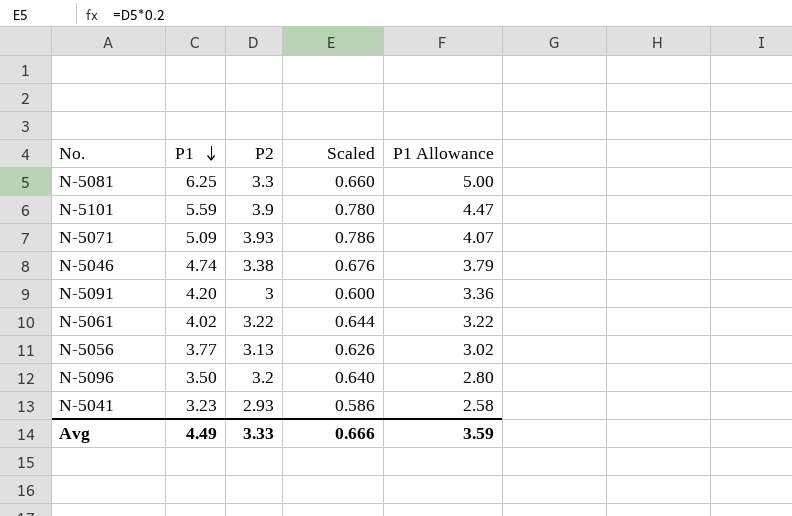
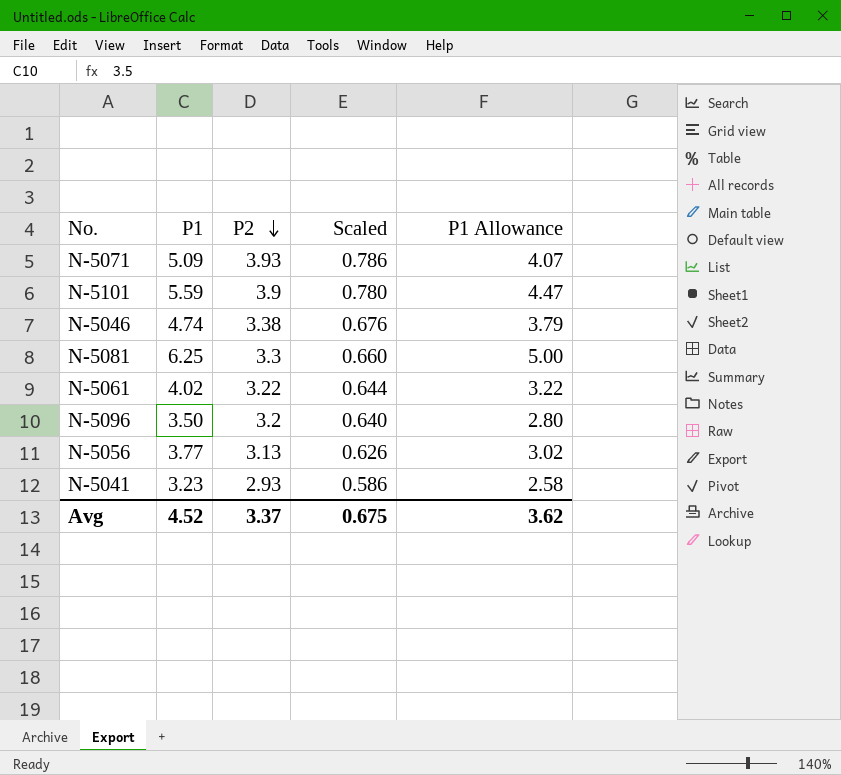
row order: P1 descending -> P2 descending
row N-5091: 4.20 | 3 | 0.600 | 3.36 -> none
Avg | P1: 4.49 -> 4.52
Avg | P2: 3.33 -> 3.37
Avg | Scaled: 0.666 -> 0.675
Avg | P1 Allowance: 3.59 -> 3.62

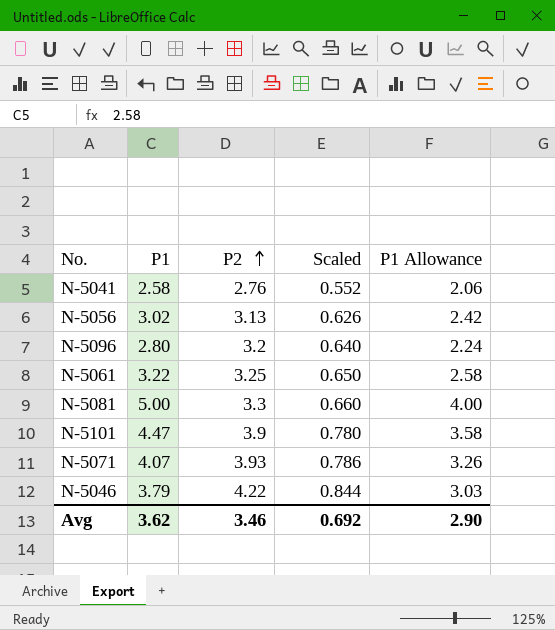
row order: P2 descending -> P2 ascending
N-5041 | P1: 3.23 -> 2.58
N-5041 | P2: 2.93 -> 2.76
N-5041 | Scaled: 0.586 -> 0.552
N-5041 | P1 Allowance: 2.58 -> 2.06
N-5056 | P1: 3.77 -> 3.02
N-5056 | P1 Allowance: 3.02 -> 2.42
N-5096 | P1: 3.50 -> 2.80
N-5096 | P1 Allowance: 2.80 -> 2.24
N-5061 | P1: 4.02 -> 3.22
N-5061 | P2: 3.22 -> 3.25
N-5061 | Scaled: 0.644 -> 0.650
N-5061 | P1 Allowance: 3.22 -> 2.58
N-5081 | P1: 6.25 -> 5.00
N-5081 | P1 Allowance: 5.00 -> 4.00
N-5101 | P1: 5.59 -> 4.47
N-5101 | P1 Allowance: 4.47 -> 3.58
N-5071 | P1: 5.09 -> 4.07
N-5071 | P1 Allowance: 4.07 -> 3.26
N-5046 | P1: 4.74 -> 3.79
N-5046 | P2: 3.38 -> 4.22
N-5046 | Scaled: 0.676 -> 0.844
N-5046 | P1 Allowance: 3.79 -> 3.03
Avg | P1: 4.52 -> 3.62
Avg | P2: 3.37 -> 3.46
Avg | Scaled: 0.675 -> 0.692
Avg | P1 Allowance: 3.62 -> 2.90

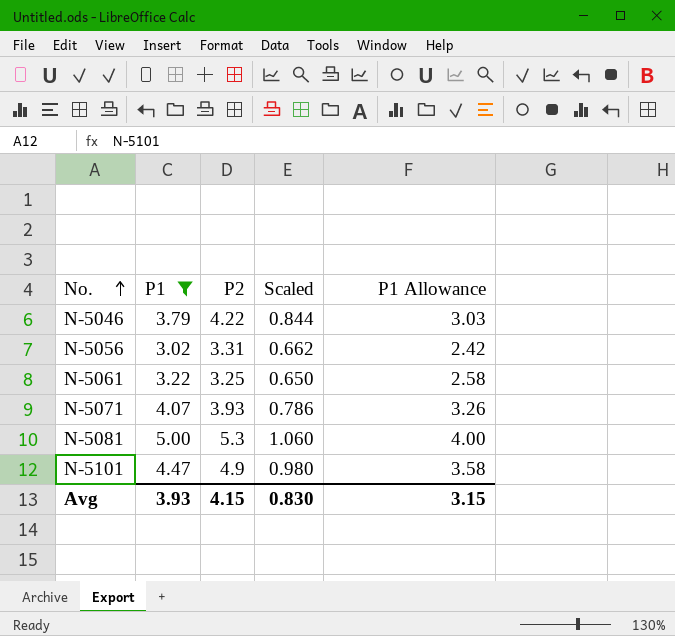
filter: none -> P1 >= 3.02
row order: P2 ascending -> No. ascending
N-5056 | P2: 3.13 -> 3.31
N-5056 | Scaled: 0.626 -> 0.662
N-5081 | P2: 3.3 -> 5.3
N-5081 | Scaled: 0.660 -> 1.060
N-5101 | P2: 3.9 -> 4.9
N-5101 | Scaled: 0.780 -> 0.980
Avg | P1: 3.62 -> 3.93
Avg | P2: 3.46 -> 4.15
Avg | Scaled: 0.692 -> 0.830
Avg | P1 Allowance: 2.90 -> 3.15

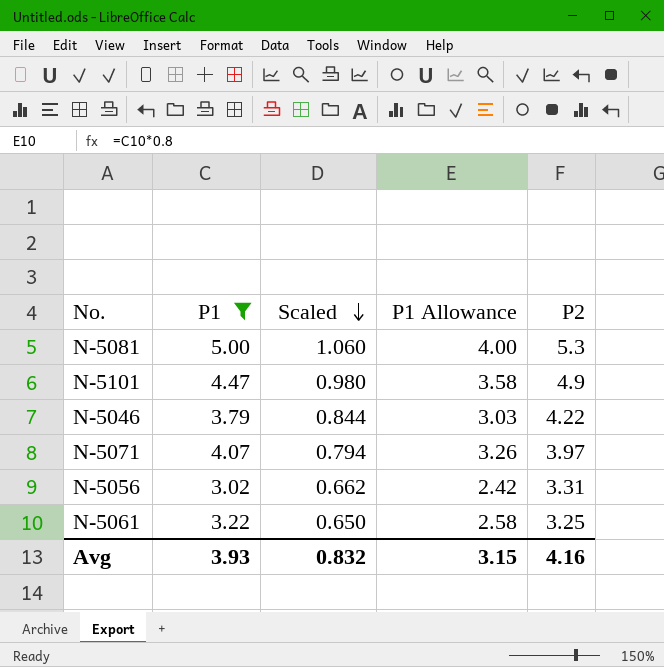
row order: No. ascending -> Scaled descending
column P2 | position: 3 -> 5
N-5071 | Scaled: 0.786 -> 0.794
N-5071 | P2: 3.93 -> 3.97
Avg | Scaled: 0.830 -> 0.832
Avg | P2: 4.15 -> 4.16

